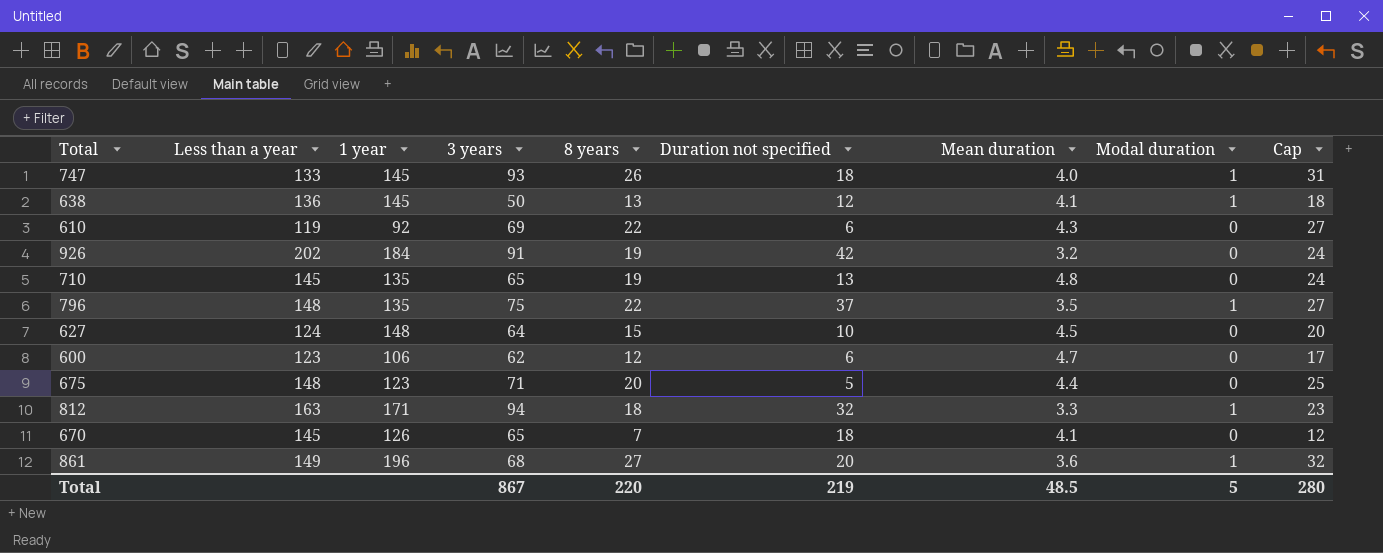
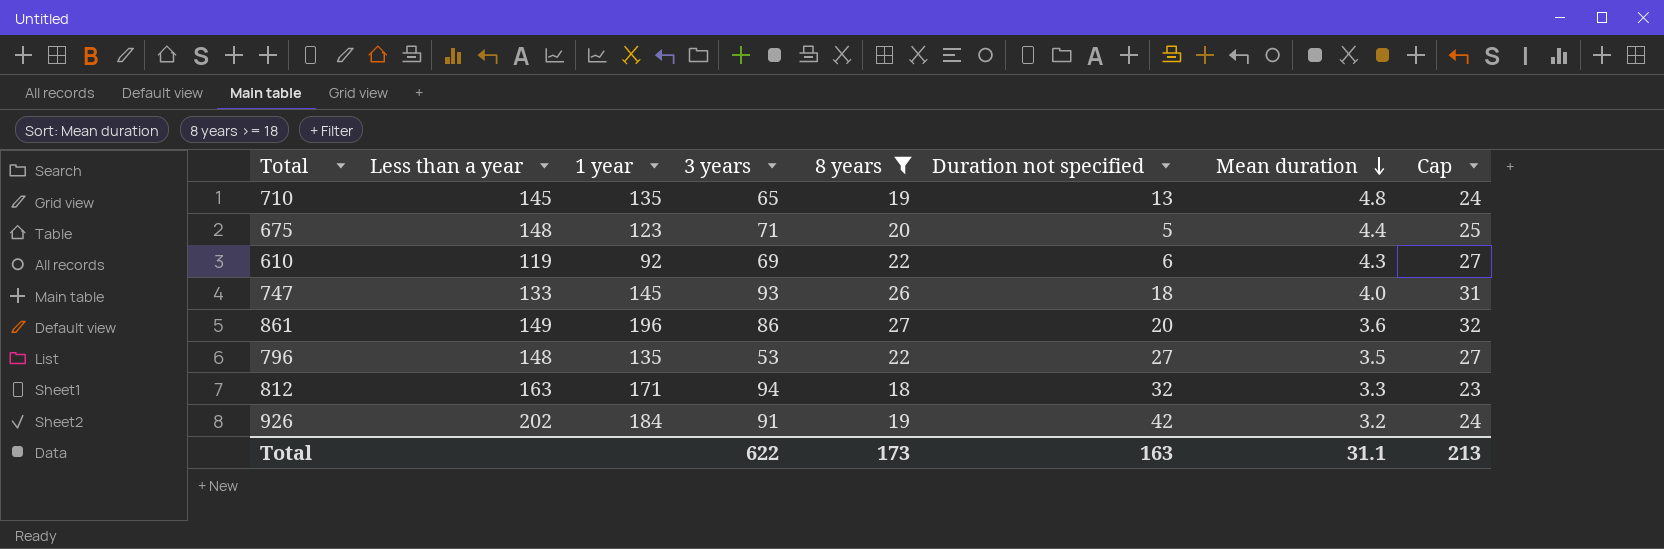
filter: none -> 8 years >= 18
row order: none -> Mean duration descending
column Modal duration | position: 8 -> none
861 | 3 years: 68 -> 86
796 | 3 years: 75 -> 53
796 | Duration not specified: 37 -> 27
Total | 3 years: 867 -> 622
Total | 8 years: 220 -> 173
Total | Duration not specified: 219 -> 163
Total | Mean duration: 48.5 -> 31.1
Total | Cap: 280 -> 213

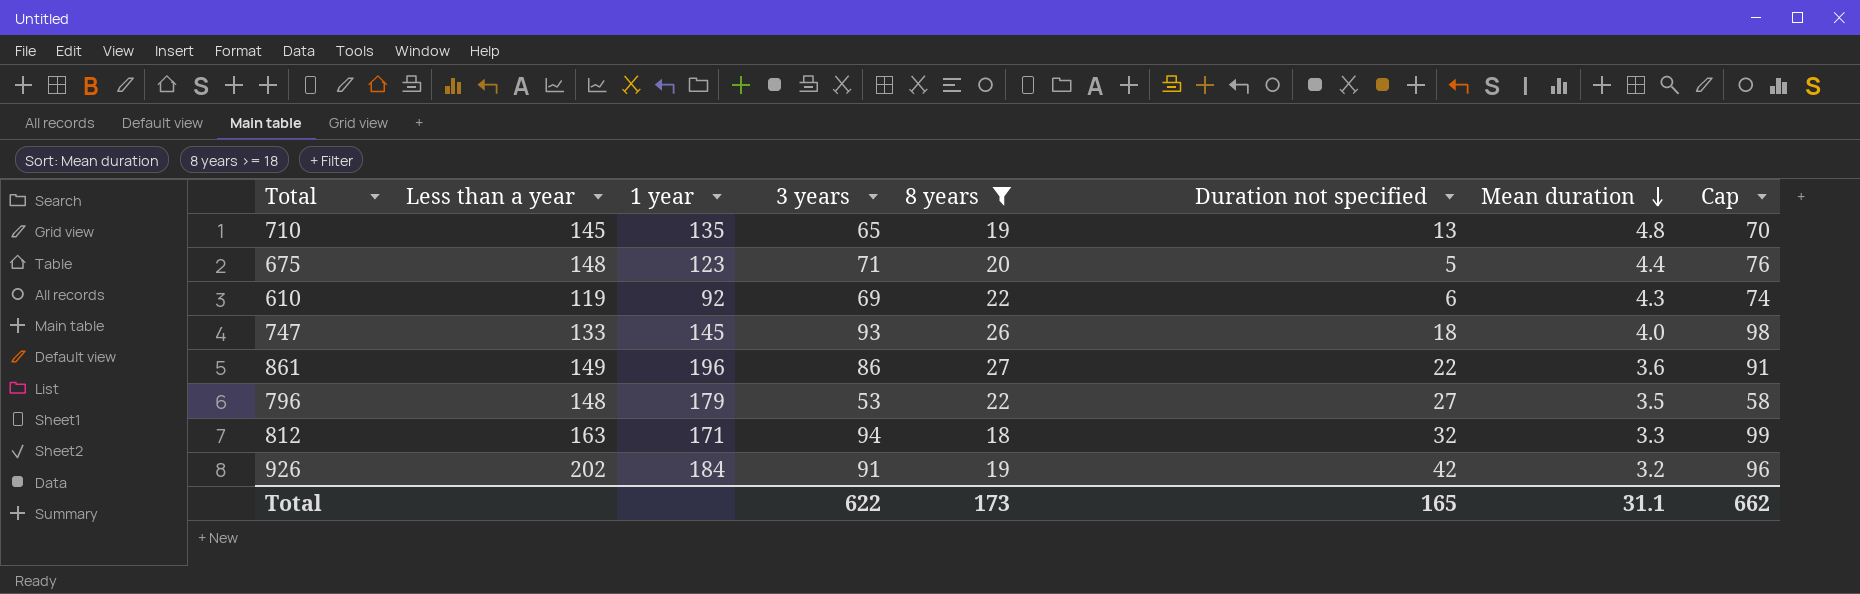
column Cap | formula: [8 years] + 5 -> [3 years] + 5
861 | Duration not specified: 20 -> 22
796 | 1 year: 135 -> 179
Total | Duration not specified: 163 -> 165
Total | Cap: 213 -> 662

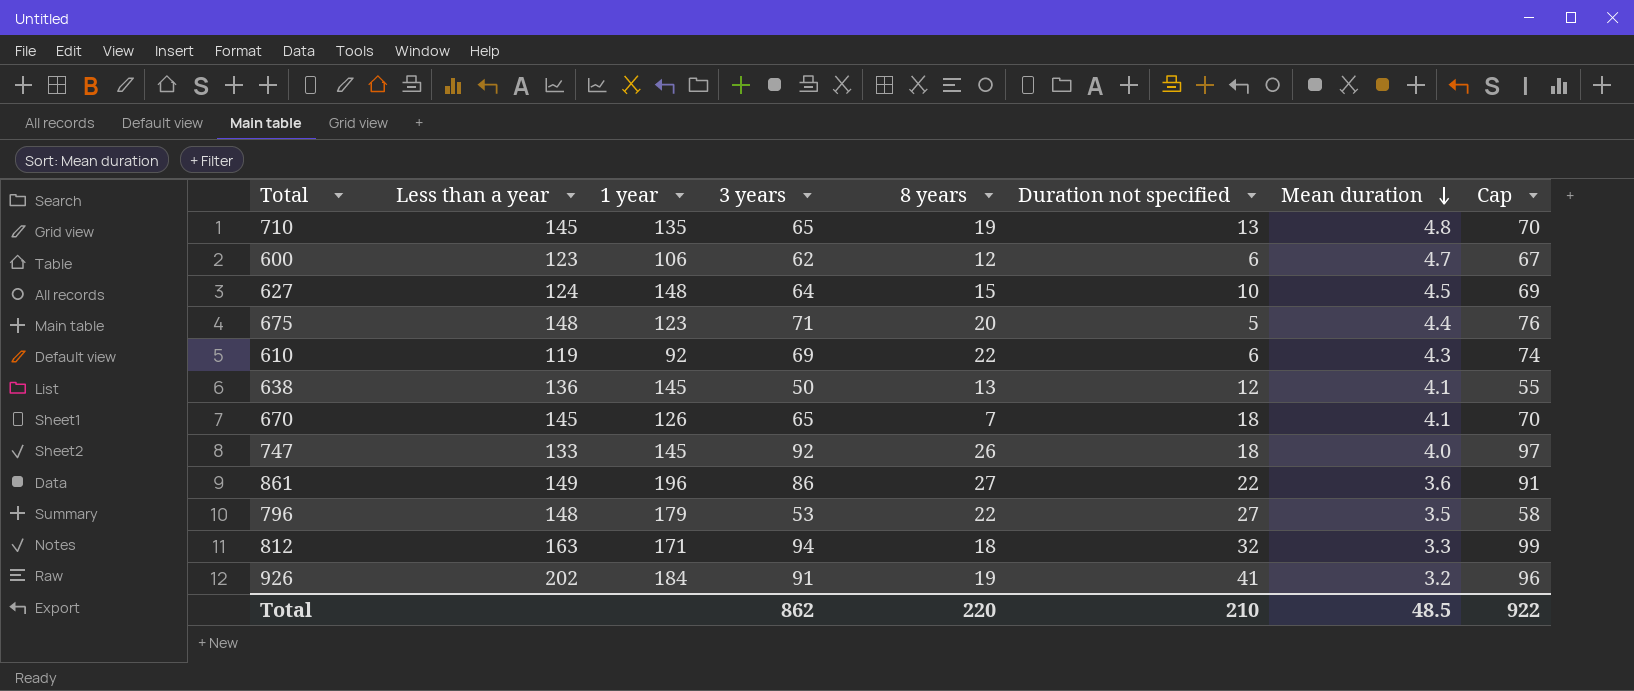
filter: 8 years >= 18 -> none
747 | 3 years: 93 -> 92
747 | Cap: 98 -> 97
926 | Duration not specified: 42 -> 41
Total | 3 years: 622 -> 862
Total | 8 years: 173 -> 220
Total | Duration not specified: 165 -> 210
Total | Mean duration: 31.1 -> 48.5
Total | Cap: 662 -> 922

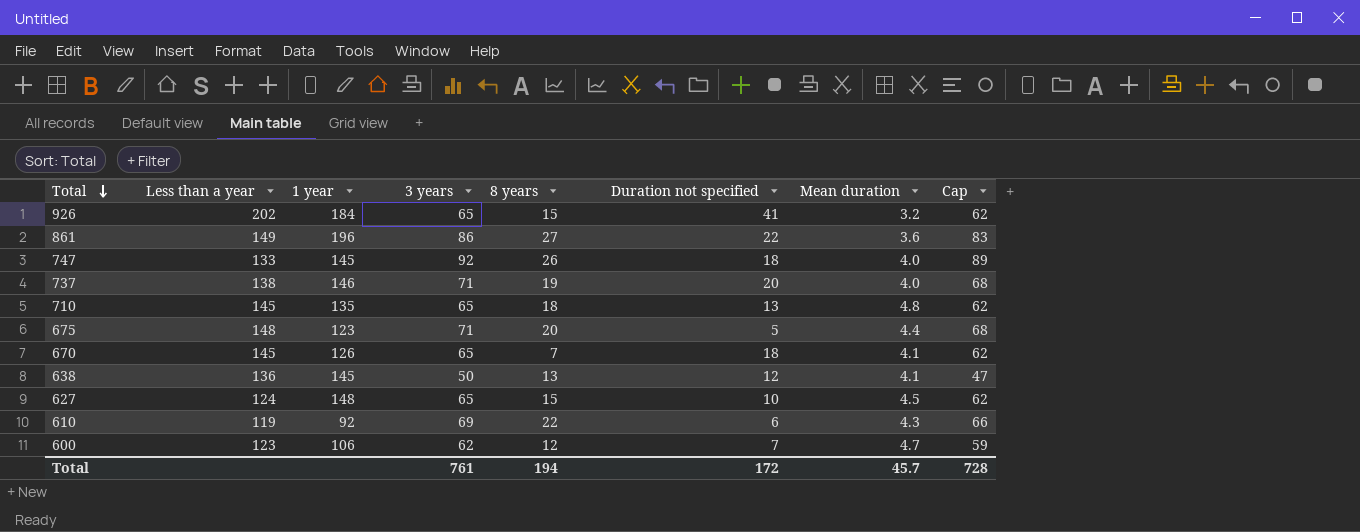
row order: Mean duration descending -> Total descending
column Cap | formula: [3 years] + 5 -> [3 years] - 3
row 796: 148 | 179 | 53 | 22 | 27 | 3.5 | 58 -> none
row 812: 163 | 171 | 94 | 18 | 32 | 3.3 | 99 -> none
926 | 3 years: 91 -> 65
926 | 8 years: 19 -> 15
row 737: none -> 138 | 146 | 71 | 19 | 20 | 4.0 | 68
710 | 8 years: 19 -> 18
627 | 3 years: 64 -> 65
600 | Duration not specified: 6 -> 7
Total | 3 years: 862 -> 761
Total | 8 years: 220 -> 194
Total | Duration not specified: 210 -> 172
Total | Mean duration: 48.5 -> 45.7
Total | Cap: 922 -> 728

